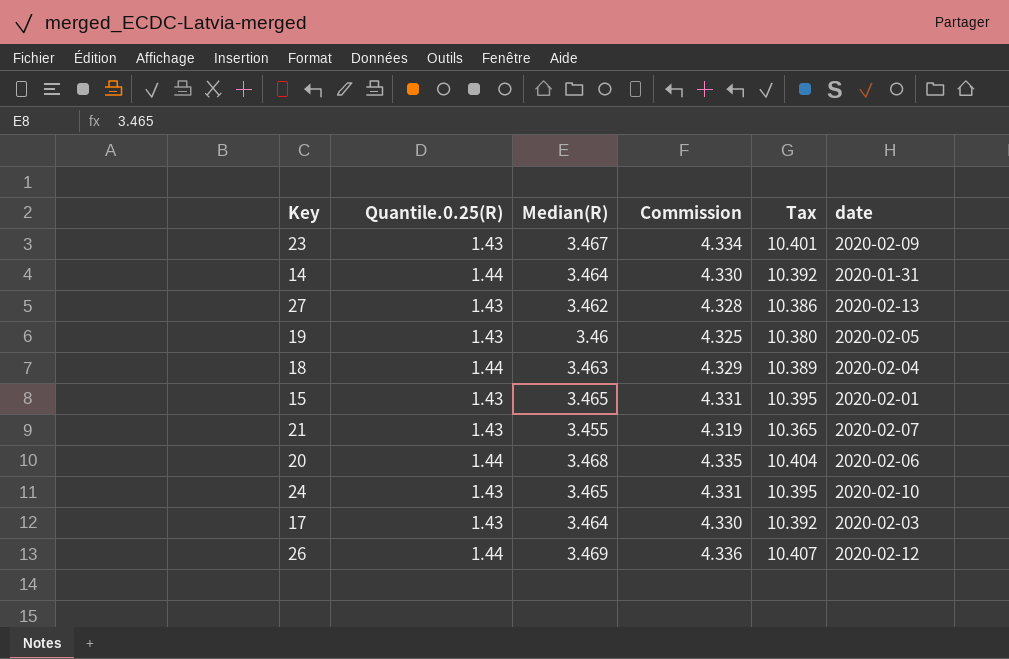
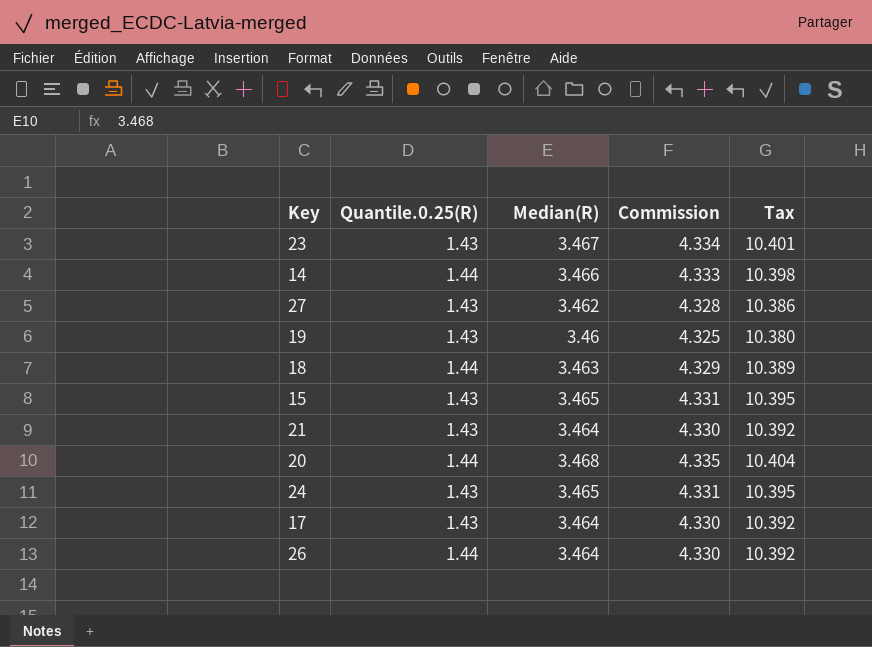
column date | position: 6 -> none
14 | Median(R): 3.464 -> 3.466
14 | Commission: 4.330 -> 4.333
14 | Tax: 10.392 -> 10.398
21 | Median(R): 3.455 -> 3.464
21 | Commission: 4.319 -> 4.330
21 | Tax: 10.365 -> 10.392
26 | Median(R): 3.469 -> 3.464
26 | Commission: 4.336 -> 4.330
26 | Tax: 10.407 -> 10.392

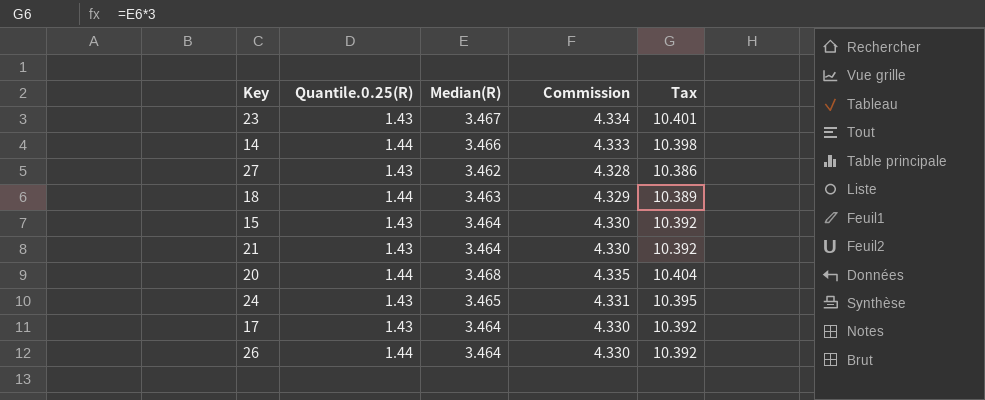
row 19: 1.43 | 3.46 | 4.325 | 10.380 -> none
15 | Median(R): 3.465 -> 3.464
15 | Commission: 4.331 -> 4.330
15 | Tax: 10.395 -> 10.392

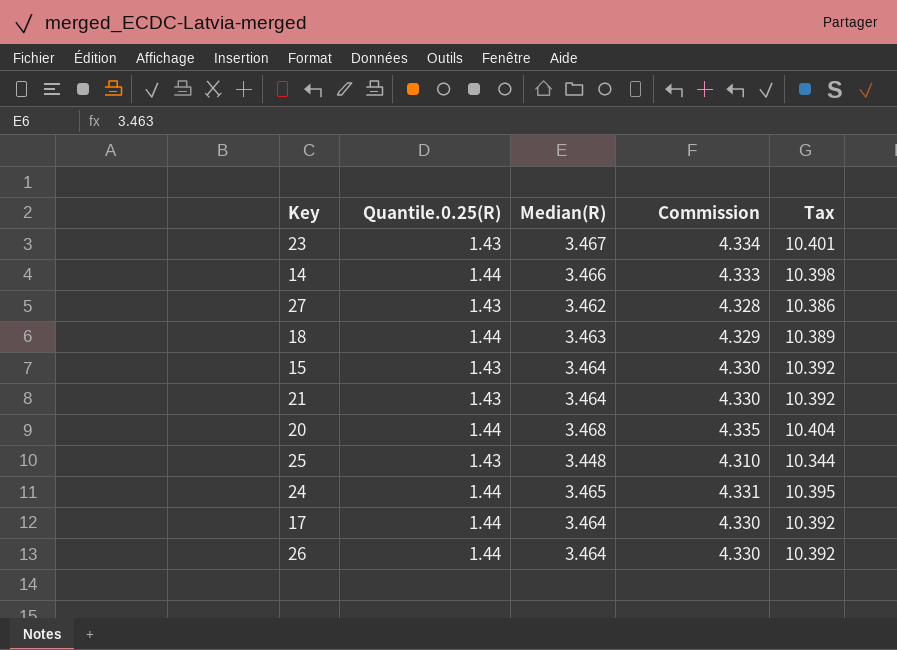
row 25: none -> 1.43 | 3.448 | 4.310 | 10.344
24 | Quantile.0.25(R): 1.43 -> 1.44
17 | Quantile.0.25(R): 1.43 -> 1.44

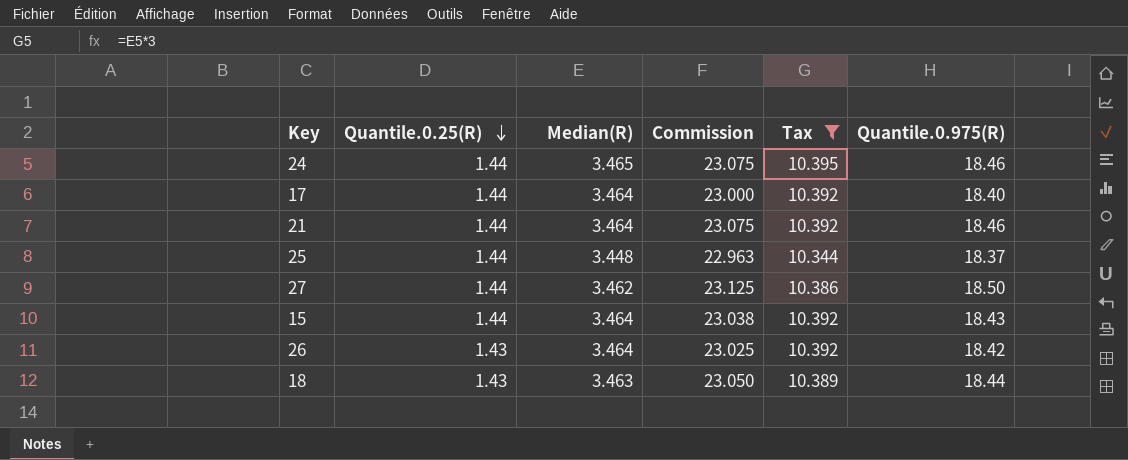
filter: none -> Tax <= 10.395
row order: none -> Quantile.0.25(R) descending
column Commission | formula: [Median(R)] * 1.25 -> [Quantile.0.975(R)] * 1.25
column Quantile.0.975(R) | position: none -> 6
21 | Quantile.0.25(R): 1.43 -> 1.44
25 | Quantile.0.25(R): 1.43 -> 1.44
27 | Quantile.0.25(R): 1.43 -> 1.44
15 | Quantile.0.25(R): 1.43 -> 1.44
26 | Quantile.0.25(R): 1.44 -> 1.43
18 | Quantile.0.25(R): 1.44 -> 1.43

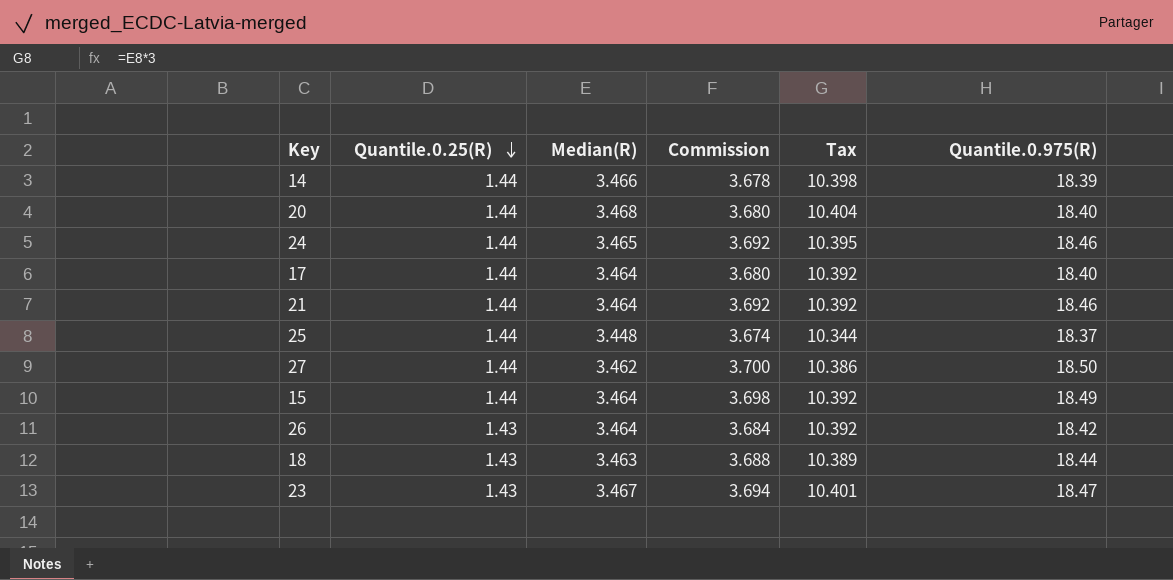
filter: Tax <= 10.395 -> none
column Commission | formula: [Quantile.0.975(R)] * 1.25 -> [Quantile.0.975(R)] * 0.2
15 | Quantile.0.975(R): 18.43 -> 18.49

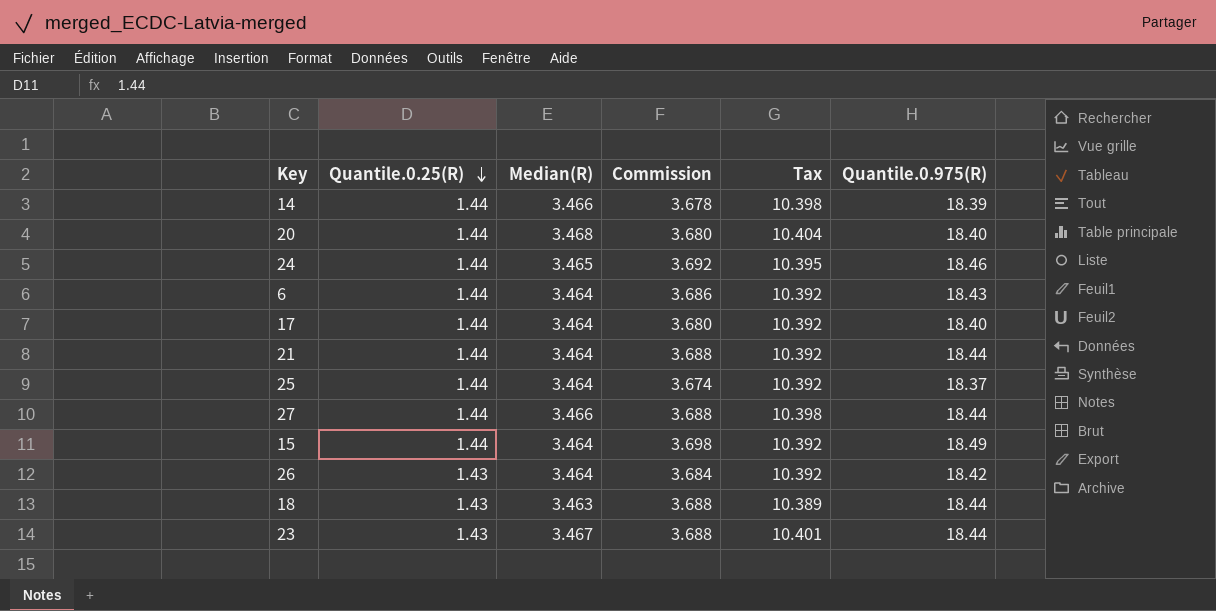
row 6: none -> 1.44 | 3.464 | 3.686 | 10.392 | 18.43
21 | Commission: 3.692 -> 3.688
21 | Quantile.0.975(R): 18.46 -> 18.44
25 | Median(R): 3.448 -> 3.464
25 | Tax: 10.344 -> 10.392
27 | Median(R): 3.462 -> 3.466
27 | Commission: 3.700 -> 3.688
27 | Tax: 10.386 -> 10.398
27 | Quantile.0.975(R): 18.50 -> 18.44
23 | Commission: 3.694 -> 3.688
23 | Quantile.0.975(R): 18.47 -> 18.44

